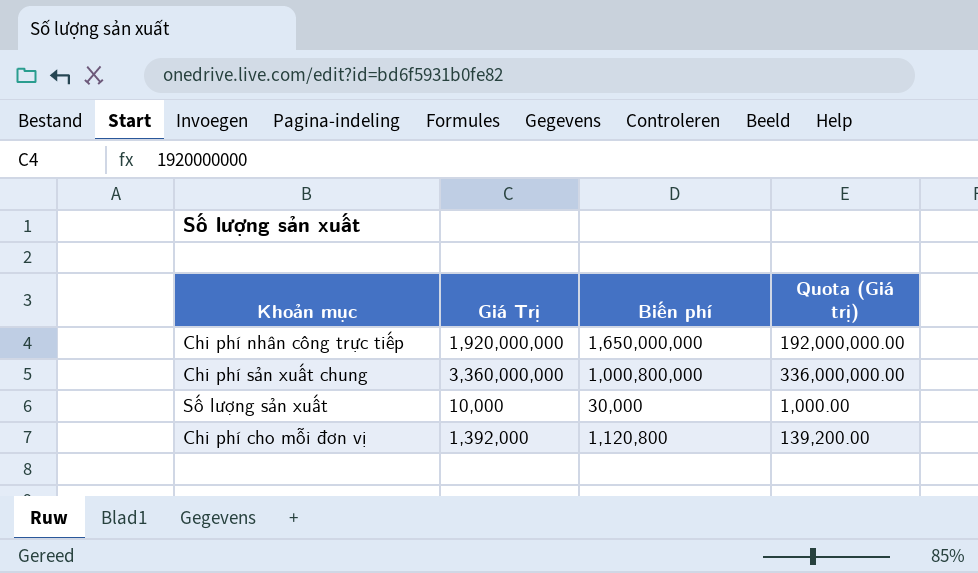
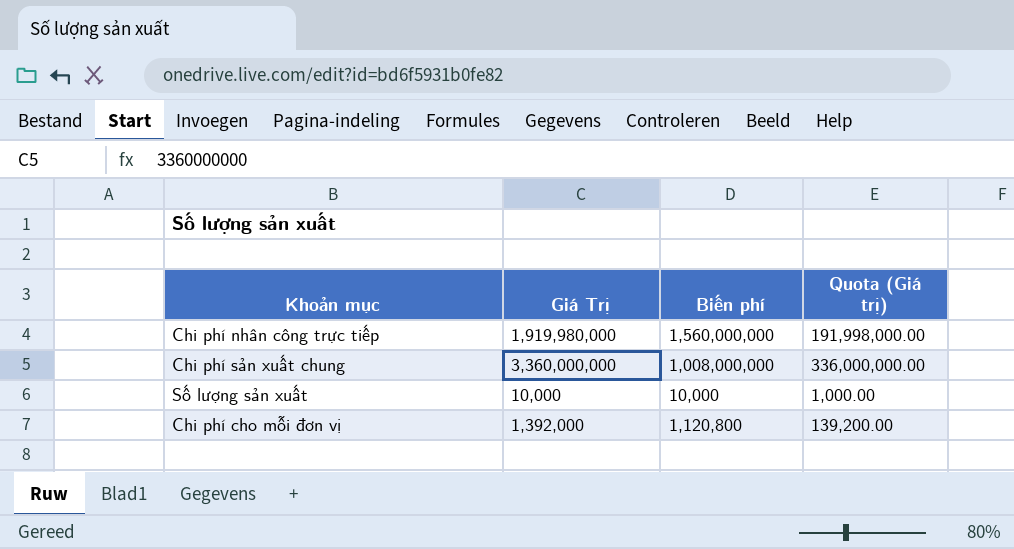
Chi phí nhân công trực tiếp | Giá Trị: 1,920,000,000 -> 1,919,980,000
Chi phí nhân công trực tiếp | Biến phí: 1,650,000,000 -> 1,560,000,000
Chi phí nhân công trực tiếp | Quota (Giá trị): 192,000,000.00 -> 191,998,000.00
Chi phí sản xuất chung | Biến phí: 1,000,800,000 -> 1,008,000,000
Số lượng sản xuất | Biến phí: 30,000 -> 10,000

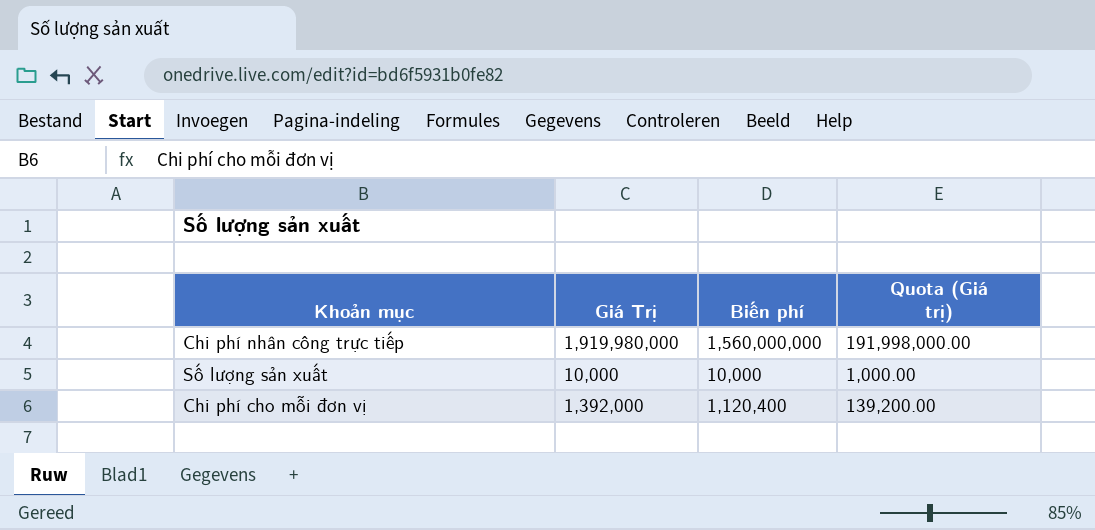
row Chi phí sản xuất chung: 3,360,000,000 | 1,008,000,000 | 336,000,000.00 -> none
Chi phí cho mỗi đơn vị | Biến phí: 1,120,800 -> 1,120,400

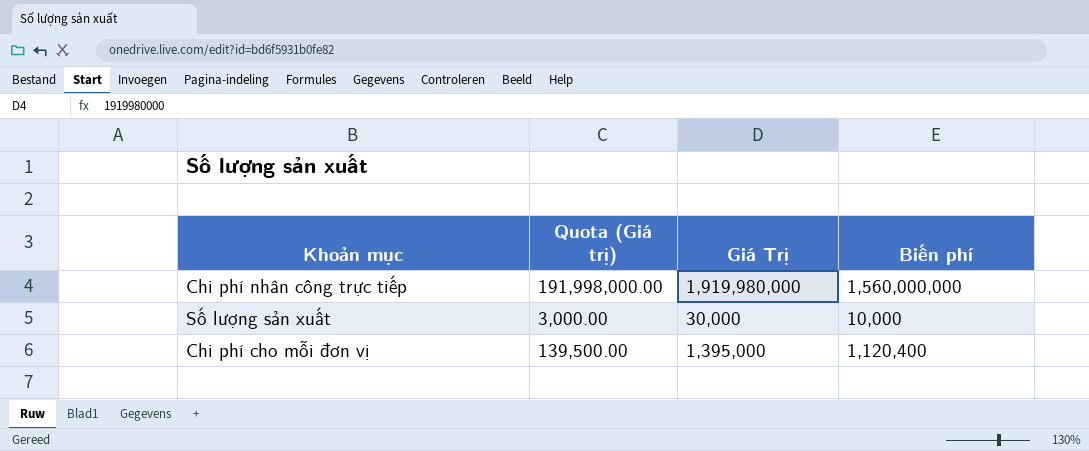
column Quota (Giá trị) | position: 4 -> 2
Số lượng sản xuất | Quota (Giá trị): 1,000.00 -> 3,000.00
Số lượng sản xuất | Giá Trị: 10,000 -> 30,000
Chi phí cho mỗi đơn vị | Quota (Giá trị): 139,200.00 -> 139,500.00
Chi phí cho mỗi đơn vị | Giá Trị: 1,392,000 -> 1,395,000

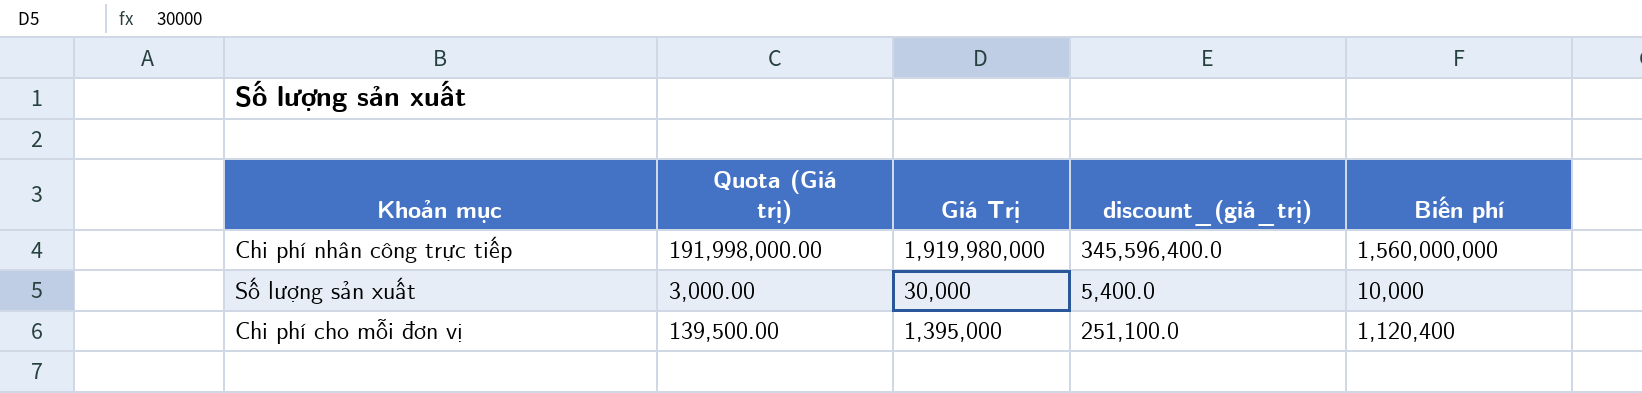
column discount_(giá_trị) | formula: none -> [Giá Trị] * 0.18

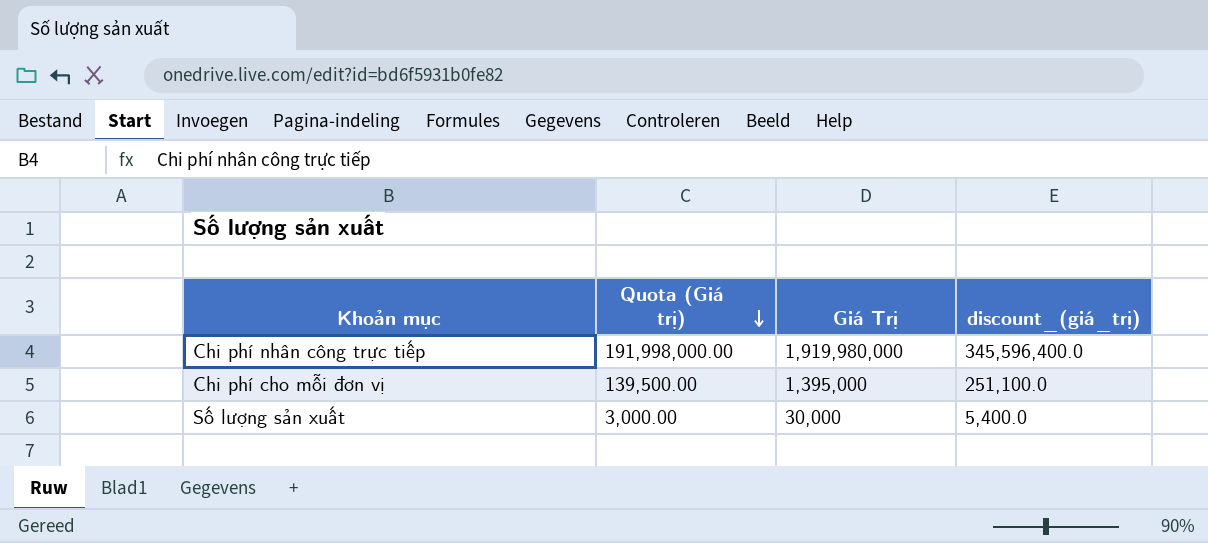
row order: none -> Quota (Giá trị) descending
column Biến phí | position: 5 -> none

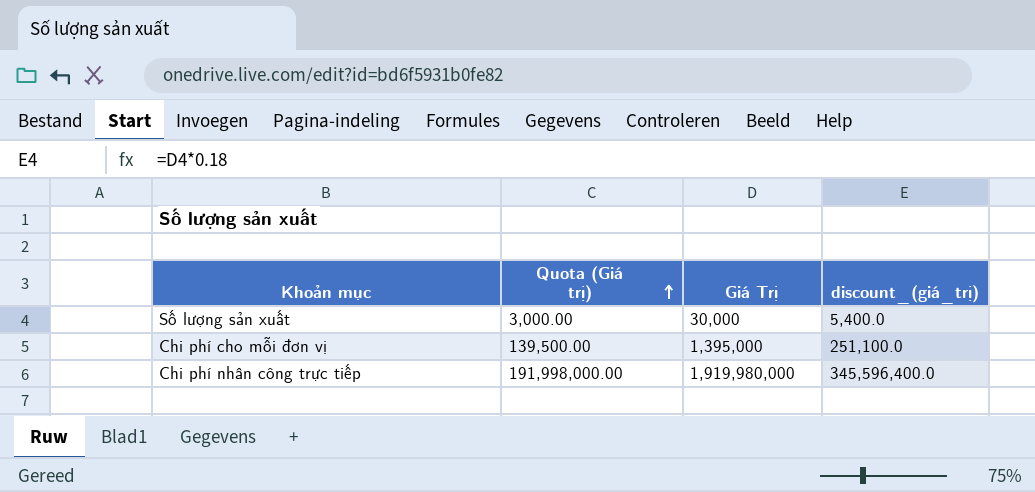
row order: Quota (Giá trị) descending -> Quota (Giá trị) ascending

